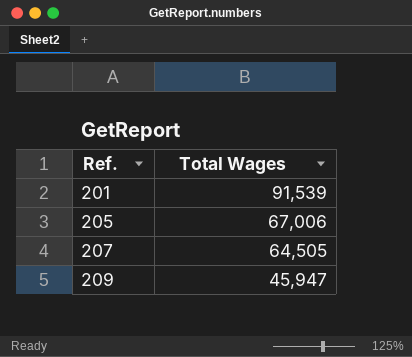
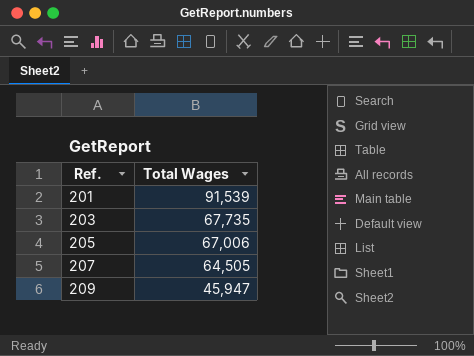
row 203: none -> 67,735

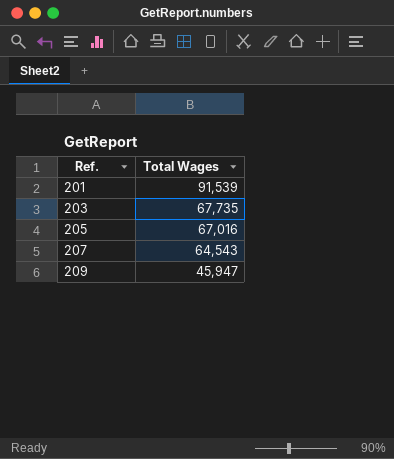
205 | Total Wages: 67,006 -> 67,016
207 | Total Wages: 64,505 -> 64,543

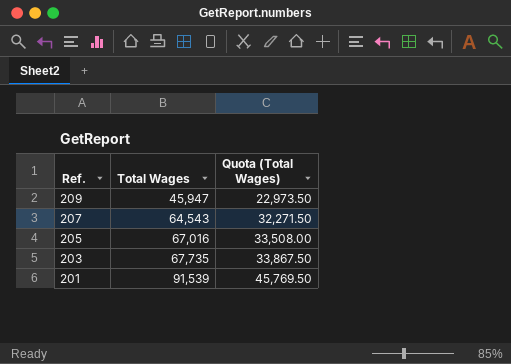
row order: Ref. ascending -> Ref. descending
column Quota (Total Wages) | formula: none -> [Total Wages] * 0.5

